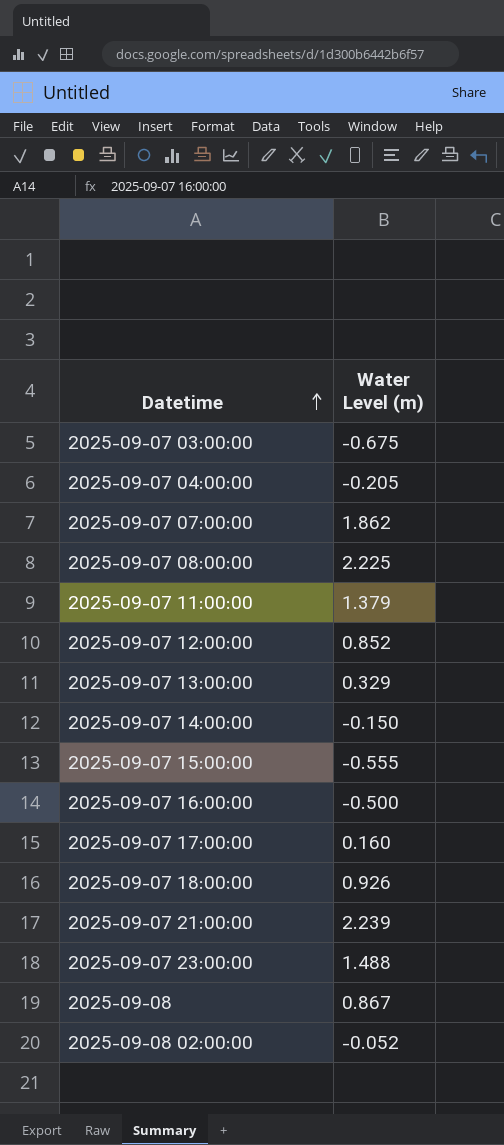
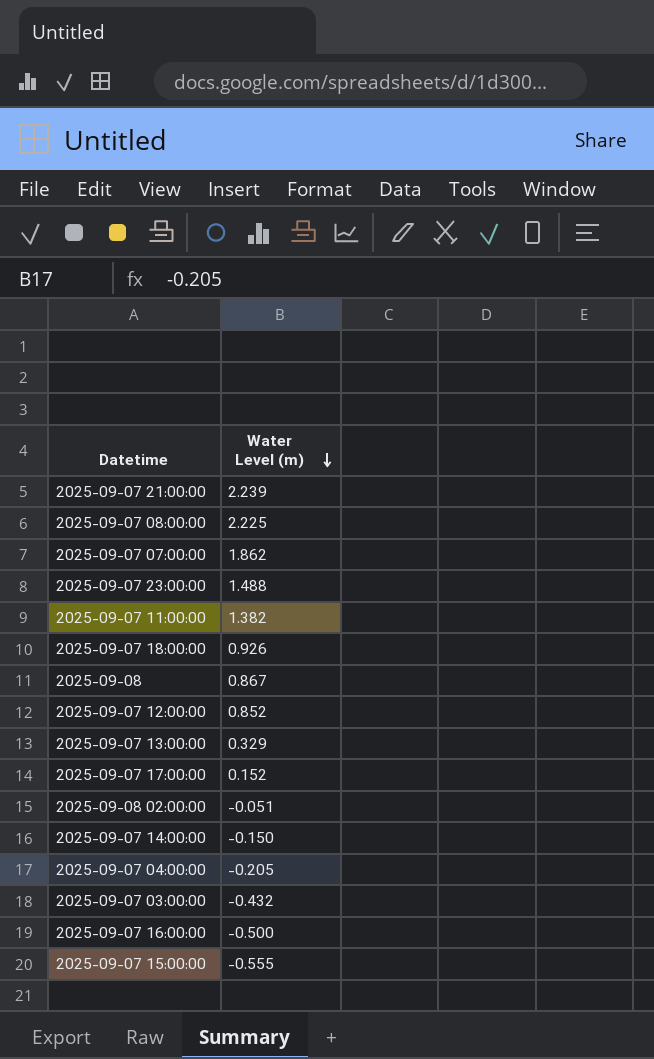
row order: Datetime ascending -> Water Level (m) descending
2025-09-07 11:00:00 | Water Level (m): 1.379 -> 1.382
2025-09-07 17:00:00 | Water Level (m): 0.160 -> 0.152
2025-09-08 02:00:00 | Water Level (m): -0.052 -> -0.051
2025-09-07 03:00:00 | Water Level (m): -0.675 -> -0.432

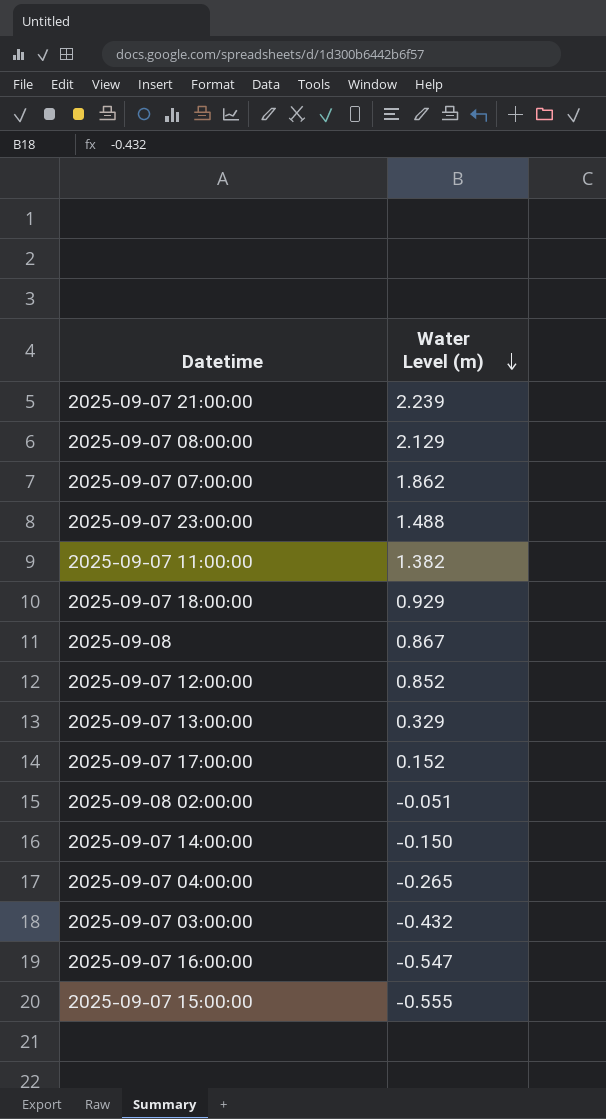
2025-09-07 08:00:00 | Water Level (m): 2.225 -> 2.129
2025-09-07 18:00:00 | Water Level (m): 0.926 -> 0.929
2025-09-07 04:00:00 | Water Level (m): -0.205 -> -0.265
2025-09-07 16:00:00 | Water Level (m): -0.500 -> -0.547

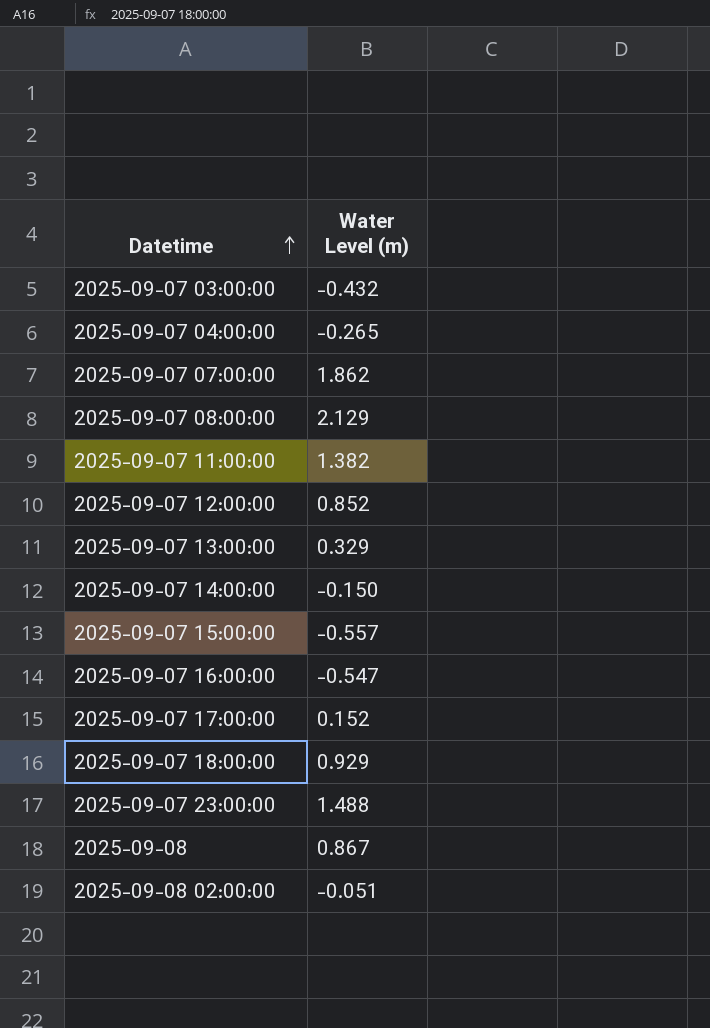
row order: Water Level (m) descending -> Datetime ascending
row 2025-09-07 21:00:00: 2.239 -> none
2025-09-07 15:00:00 | Water Level (m): -0.555 -> -0.557

